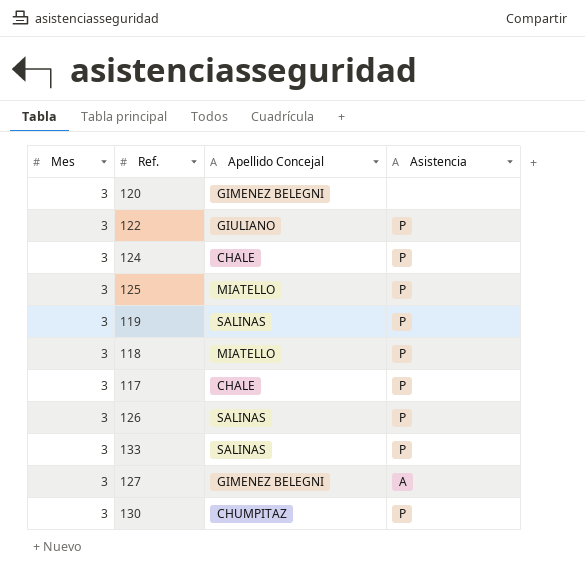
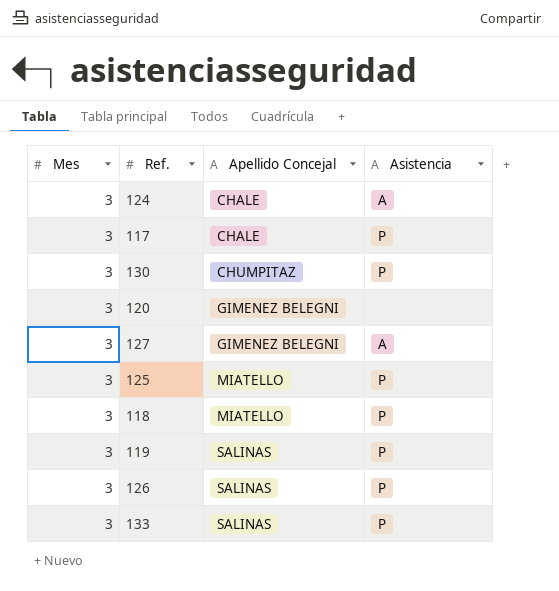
row order: none -> Apellido Concejal ascending
row 122: 3 | GIULIANO | P -> none
124 | Asistencia: P -> A

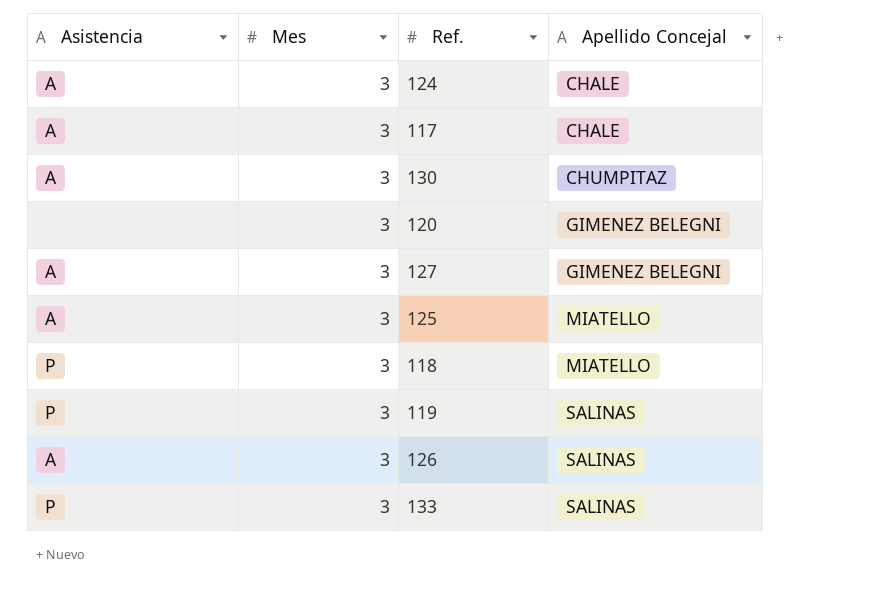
column Asistencia | position: 4 -> 1
117 | Asistencia: P -> A
130 | Asistencia: P -> A
125 | Asistencia: P -> A
126 | Asistencia: P -> A

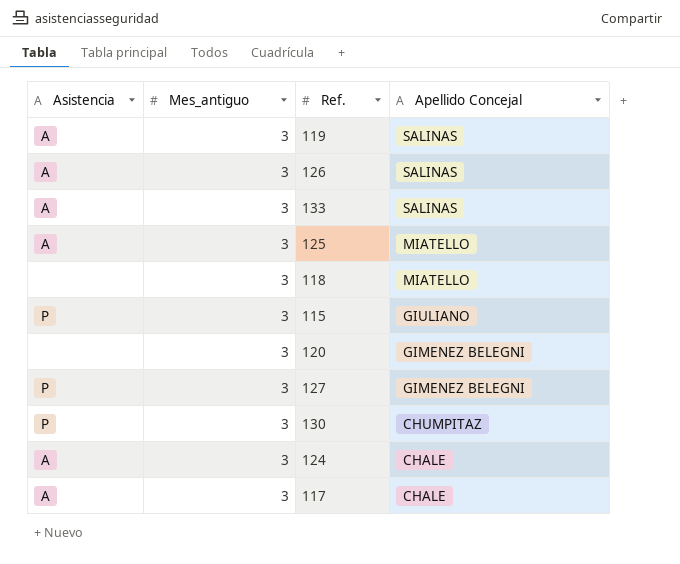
row order: Apellido Concejal ascending -> Apellido Concejal descending
column name: Mes -> Mes_antiguo
119 | Asistencia: P -> A
133 | Asistencia: P -> A
118 | Asistencia: P -> none
row 115: none -> P | 3 | GIULIANO
127 | Asistencia: A -> P
130 | Asistencia: A -> P

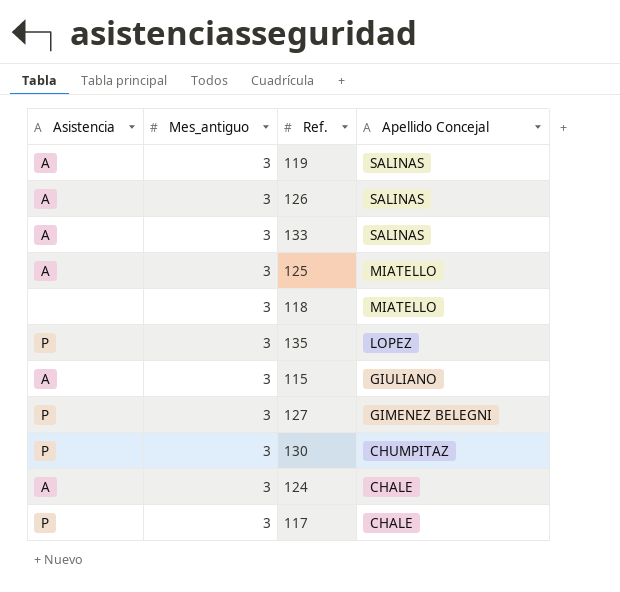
row 120: none | 3 | GIMENEZ BELEGNI -> none
row 135: none -> P | 3 | LOPEZ
115 | Asistencia: P -> A
117 | Asistencia: A -> P

